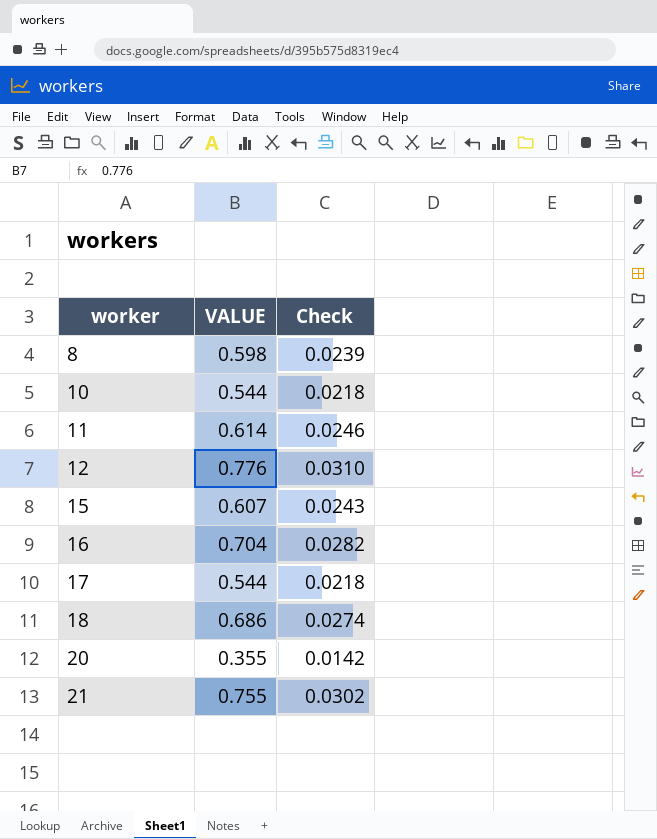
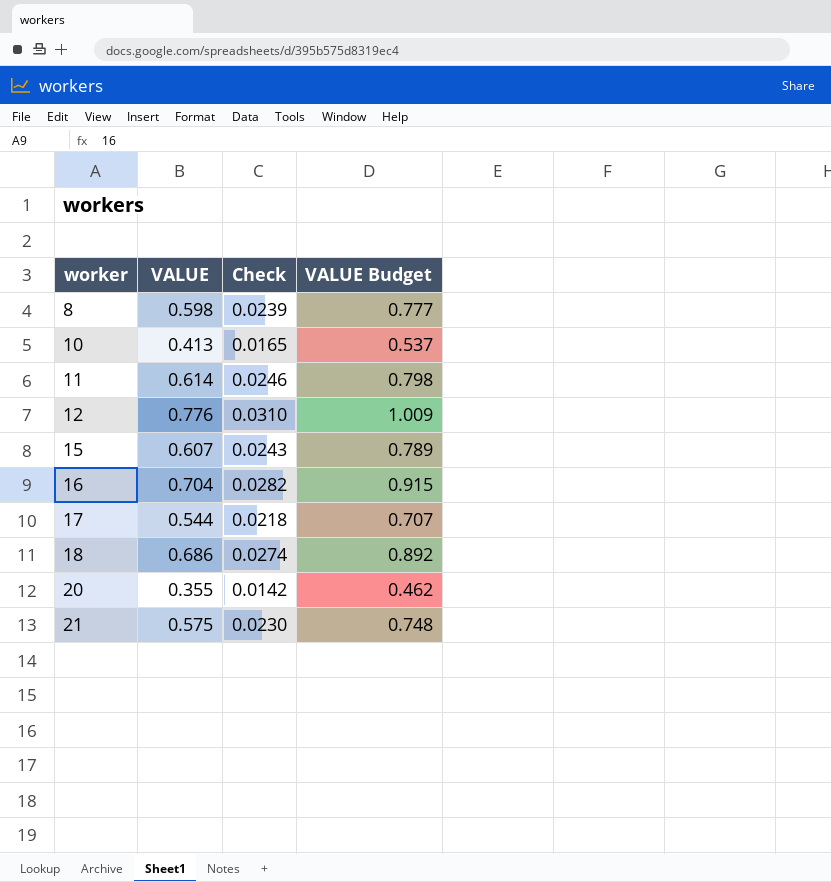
column VALUE Budget | formula: none -> [VALUE] * 1.3
10 | VALUE: 0.544 -> 0.413
10 | Check: 0.0218 -> 0.0165
21 | VALUE: 0.755 -> 0.575
21 | Check: 0.0302 -> 0.0230

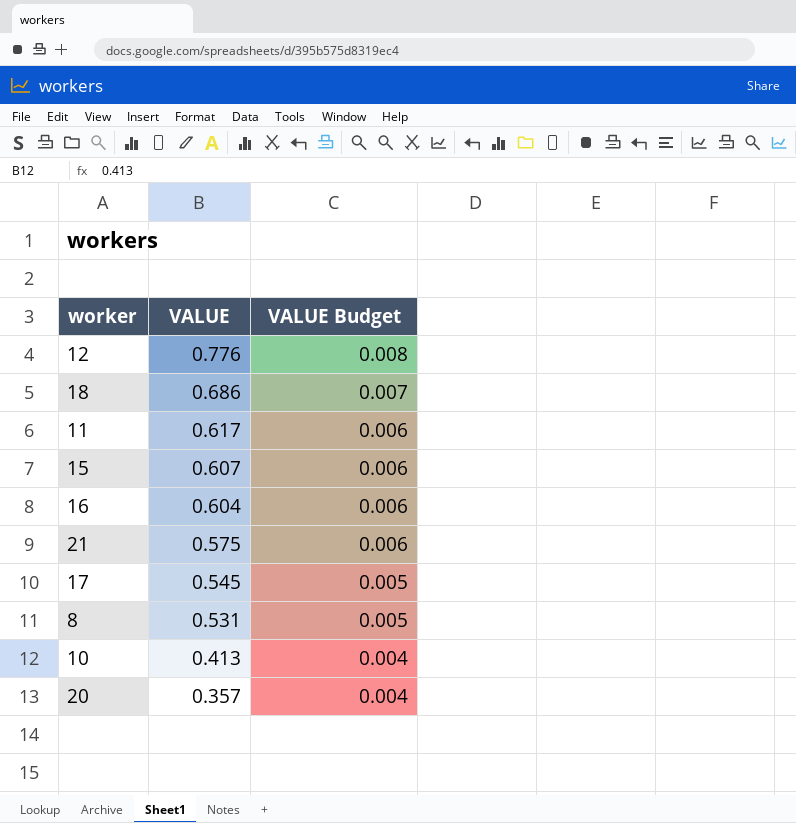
row order: worker ascending -> VALUE descending
column Check | formula: [VALUE] * 0.04 -> none
column VALUE Budget | formula: [VALUE] * 1.3 -> [VALUE] * 0.01
11 | VALUE: 0.614 -> 0.617
16 | VALUE: 0.704 -> 0.604
17 | VALUE: 0.544 -> 0.545
8 | VALUE: 0.598 -> 0.531
20 | VALUE: 0.355 -> 0.357

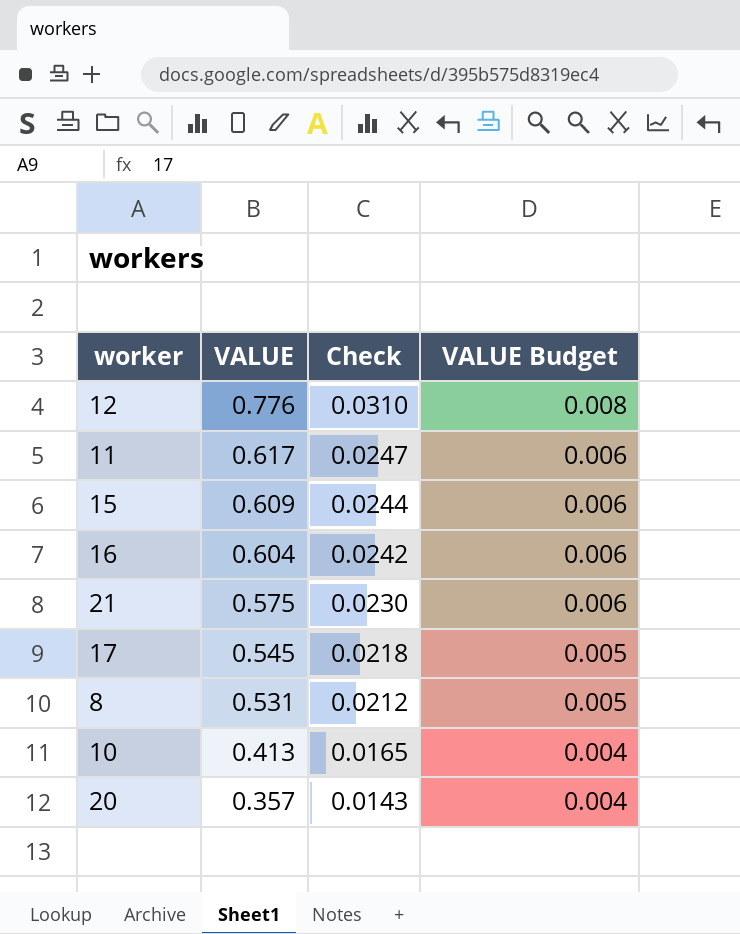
column Check | formula: none -> [VALUE] * 0.04
row 18: 0.686 | 0.007 -> none
15 | VALUE: 0.607 -> 0.609

